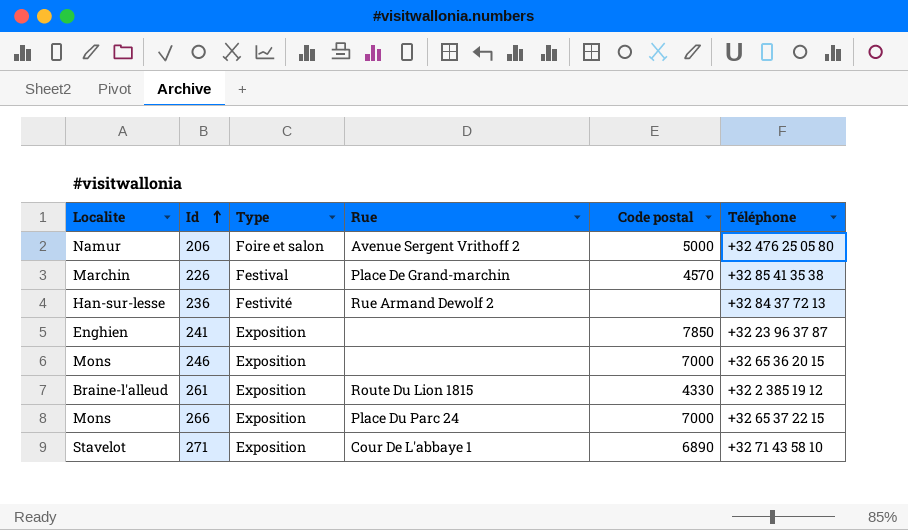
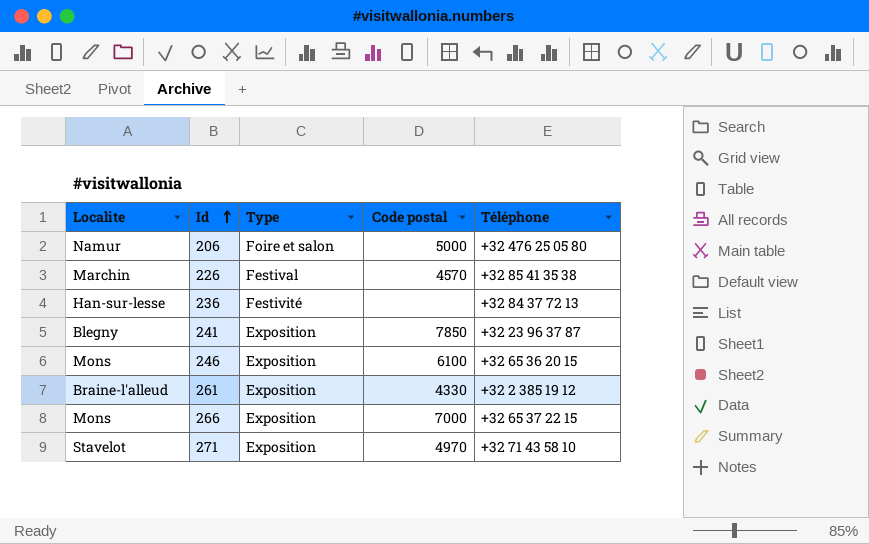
column Rue | position: 4 -> none
241 | Localite: Enghien -> Blegny
246 | Code postal: 7000 -> 6100
271 | Code postal: 6890 -> 4970

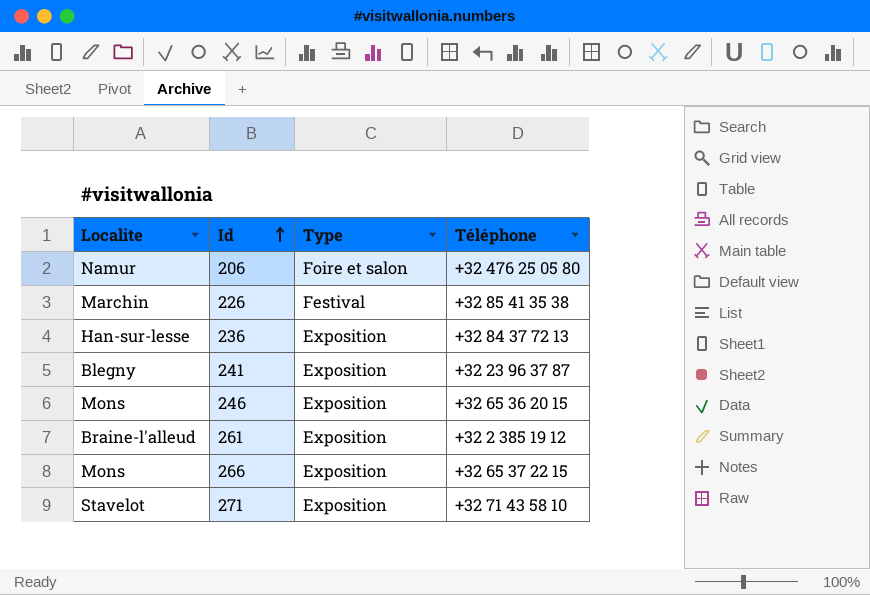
column Code postal | position: 4 -> none
236 | Type: Festivité -> Exposition

